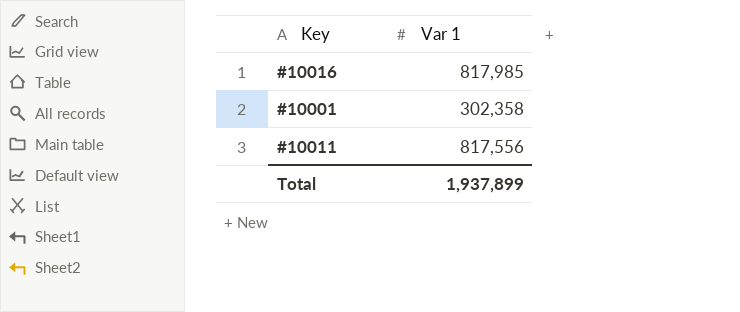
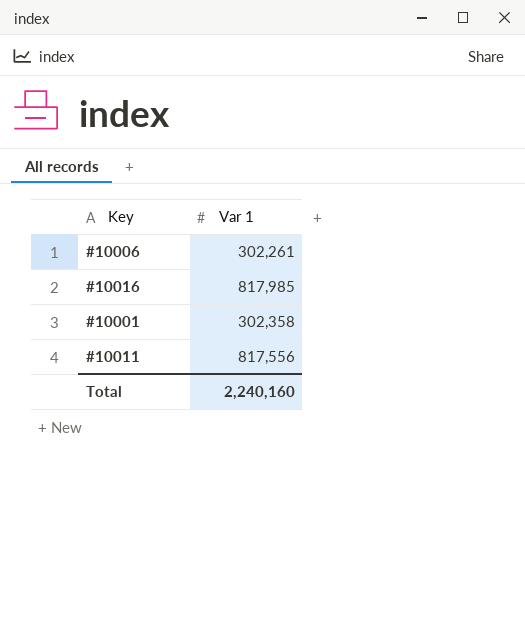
row #10006: none -> 302,261
Total | Var 1: 1,937,899 -> 2,240,160

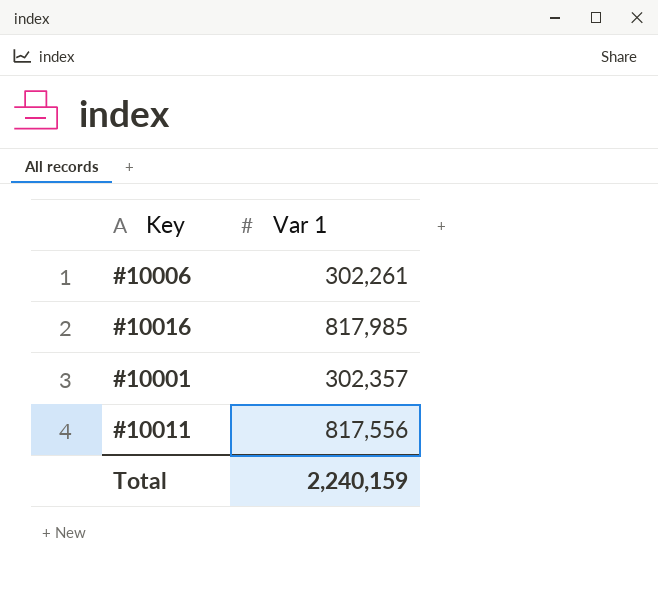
#10001 | Var 1: 302,358 -> 302,357
Total | Var 1: 2,240,160 -> 2,240,159

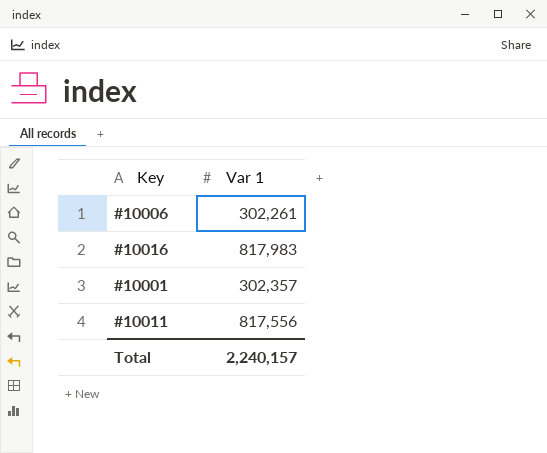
#10016 | Var 1: 817,985 -> 817,983
Total | Var 1: 2,240,159 -> 2,240,157

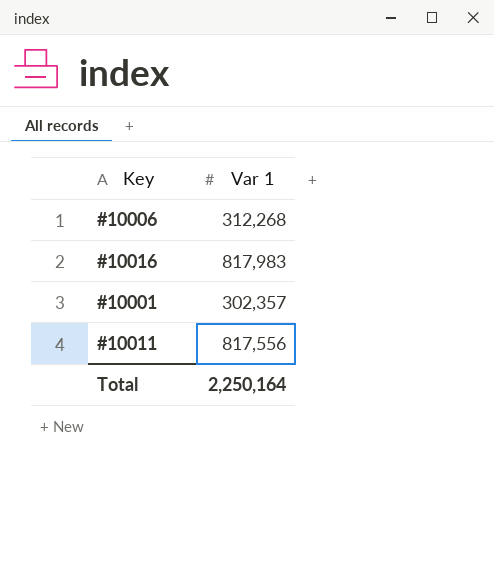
#10006 | Var 1: 302,261 -> 312,268
Total | Var 1: 2,240,157 -> 2,250,164

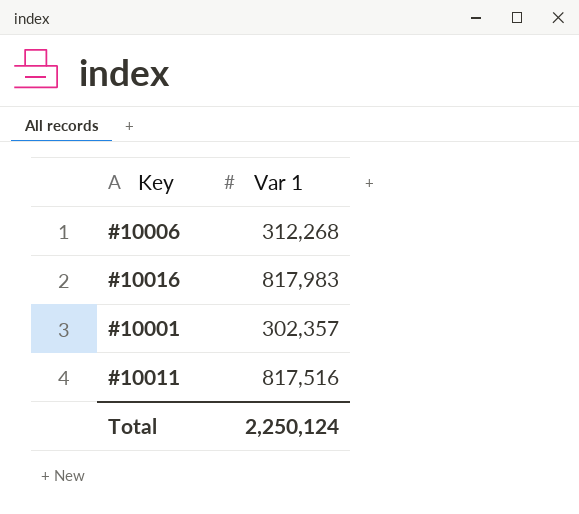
#10011 | Var 1: 817,556 -> 817,516
Total | Var 1: 2,250,164 -> 2,250,124

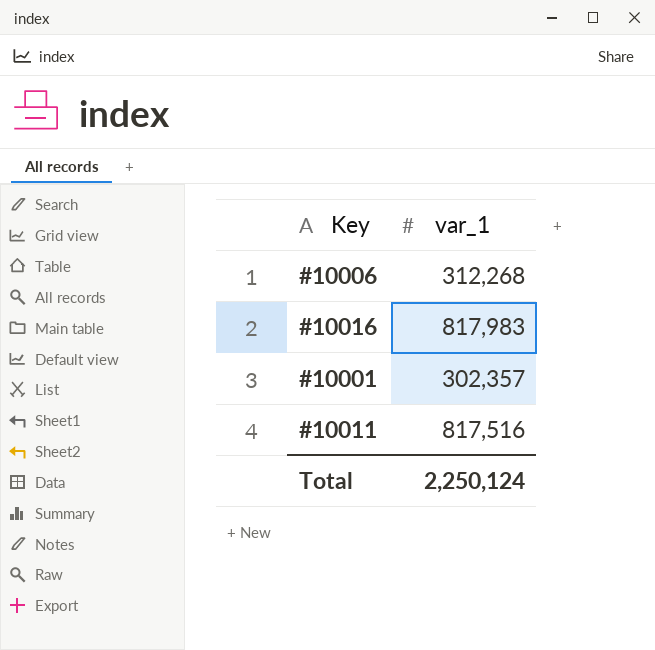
column name: Var 1 -> var_1

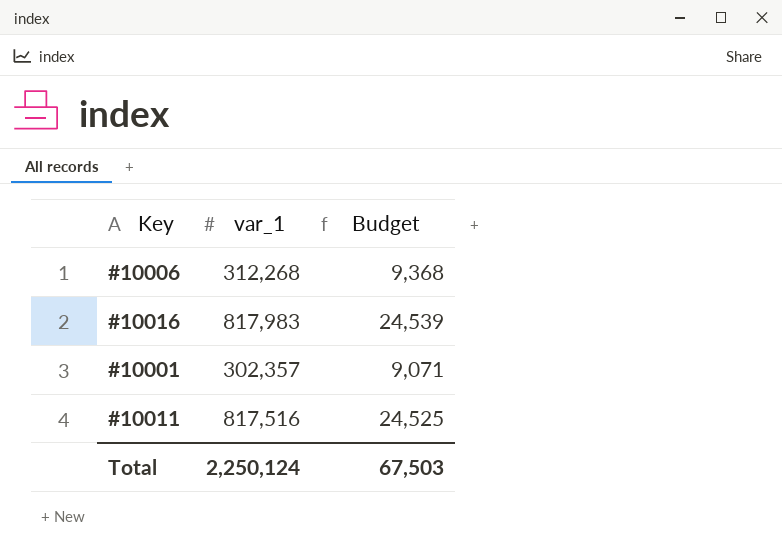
column Budget | formula: none -> [var_1] * 0.03

